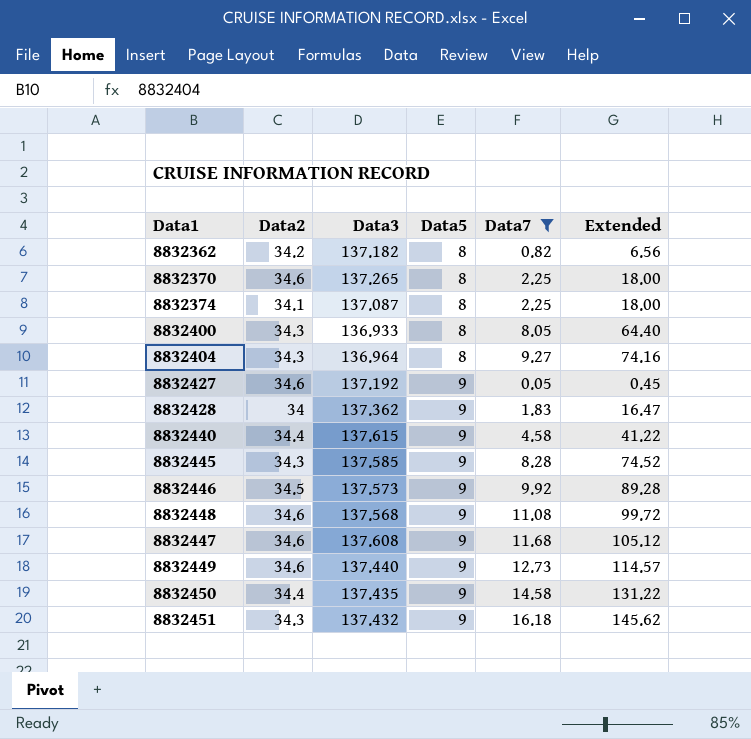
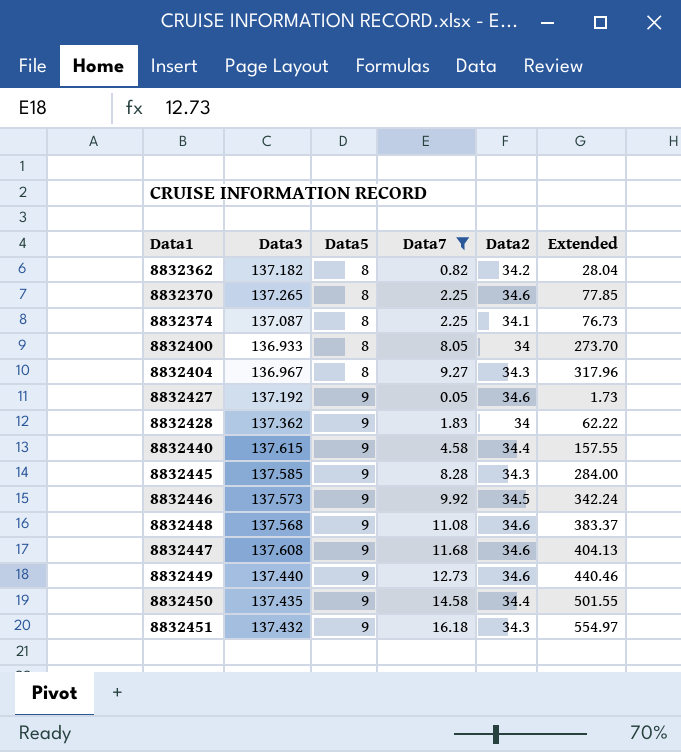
column Data2 | position: 2 -> 5
column Extended | formula: [Data5] * [Data7] -> [Data7] * [Data2]
8832400 | Data2: 34.3 -> 34
8832404 | Data3: 136.964 -> 136.967

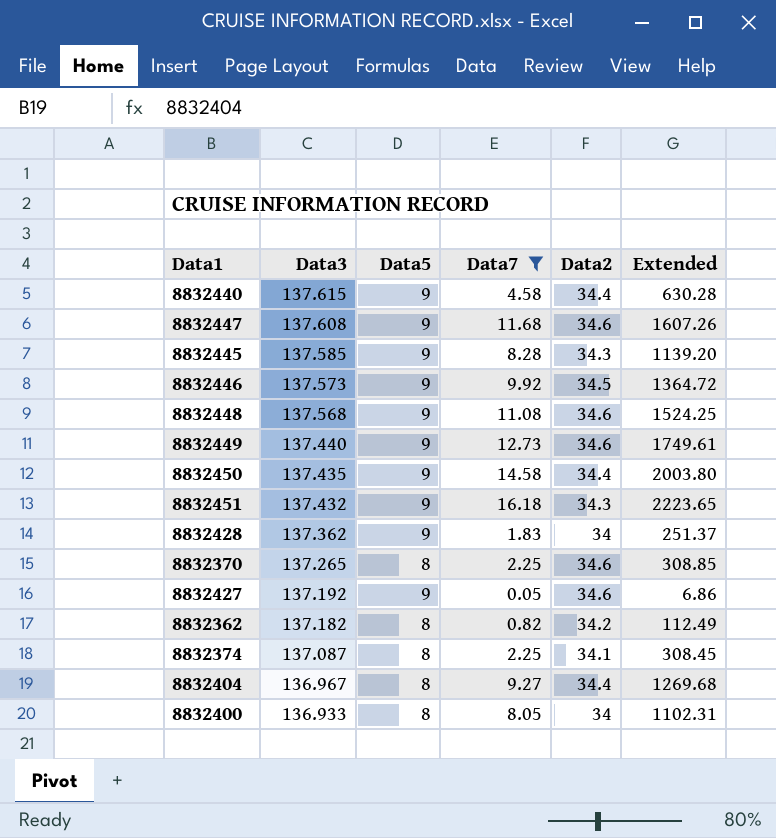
row order: Data5 ascending -> Data3 descending
column Extended | formula: [Data7] * [Data2] -> [Data3] * [Data7]
8832404 | Data2: 34.3 -> 34.4

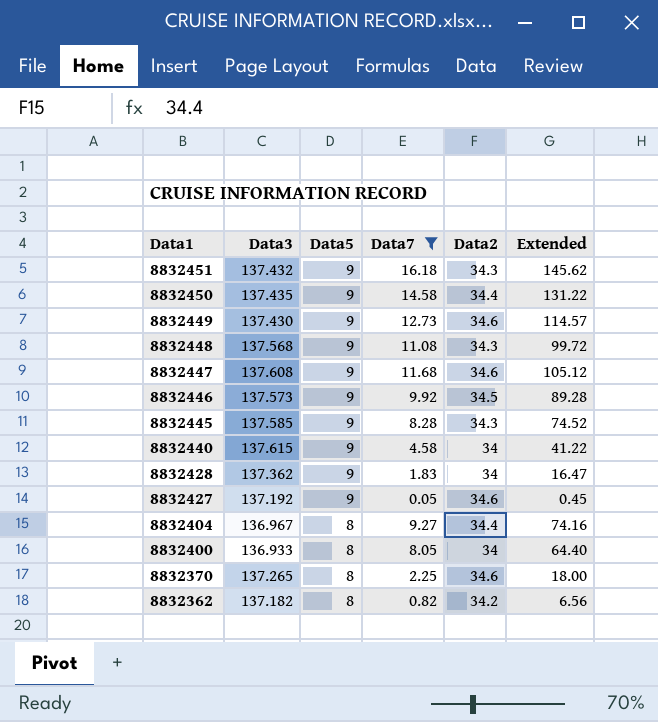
row order: Data3 descending -> Data1 descending
column Extended | formula: [Data3] * [Data7] -> [Data5] * [Data7]
row 8832374: 137.087 | 8 | 2.25 | 34.1 | 308.45 -> none
8832449 | Data3: 137.440 -> 137.430
8832448 | Data2: 34.6 -> 34.3
8832440 | Data2: 34.4 -> 34

